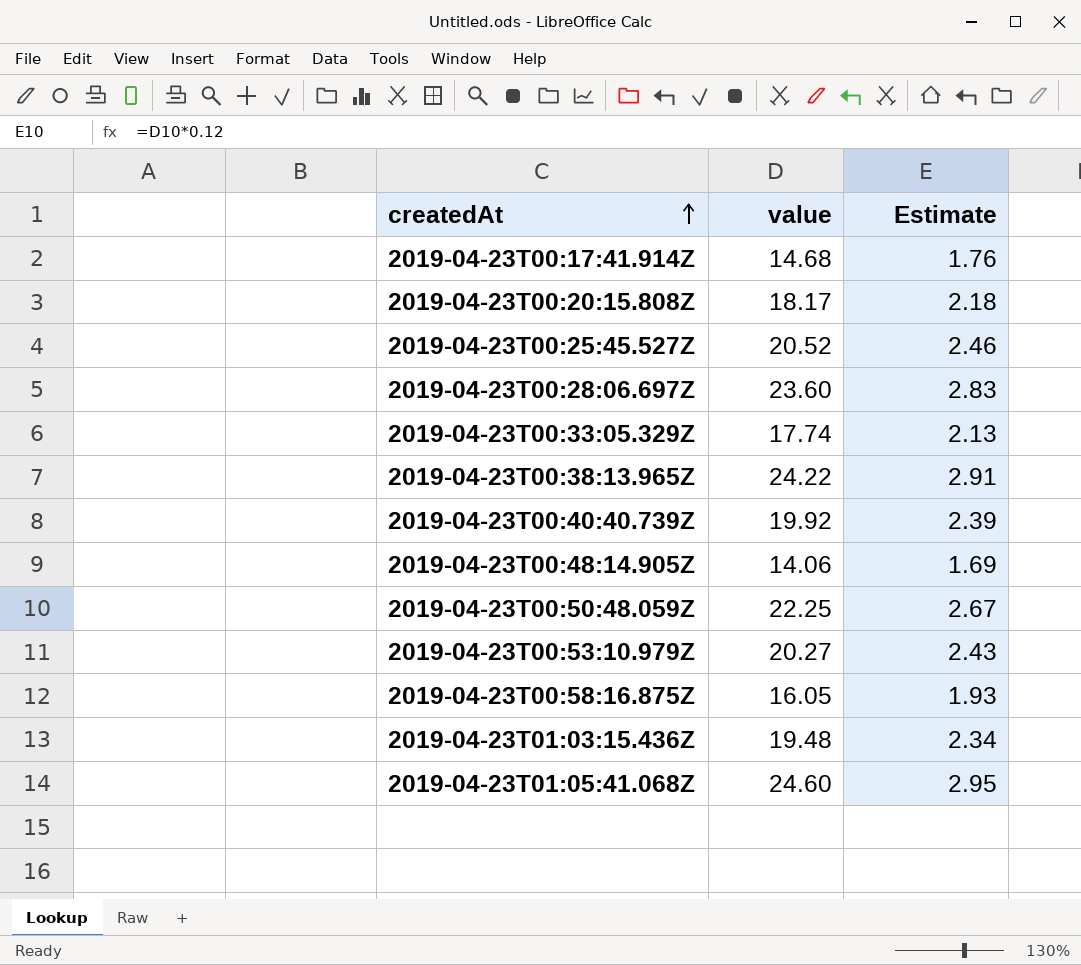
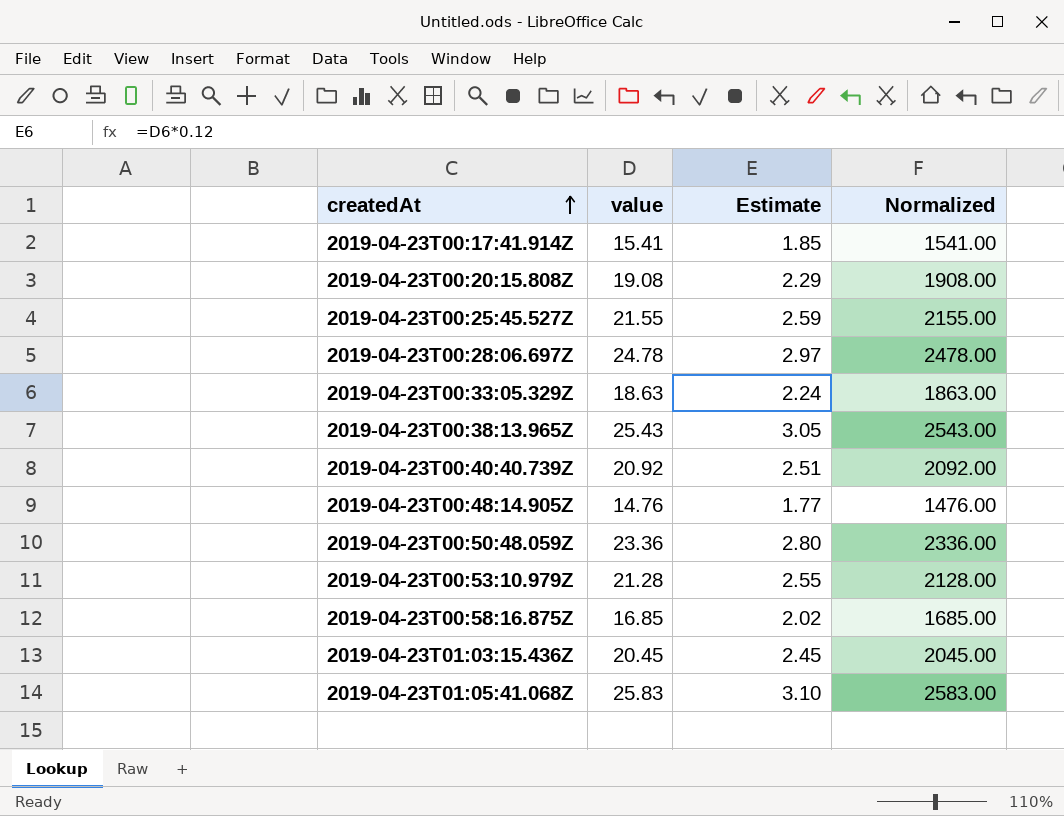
column Normalized | formula: none -> [value] * 100
2019-04-23T00:17:41.914Z | value: 14.68 -> 15.41
2019-04-23T00:17:41.914Z | Estimate: 1.76 -> 1.85
2019-04-23T00:20:15.808Z | value: 18.17 -> 19.08
2019-04-23T00:20:15.808Z | Estimate: 2.18 -> 2.29
2019-04-23T00:25:45.527Z | value: 20.52 -> 21.55
2019-04-23T00:25:45.527Z | Estimate: 2.46 -> 2.59
2019-04-23T00:28:06.697Z | value: 23.60 -> 24.78
2019-04-23T00:28:06.697Z | Estimate: 2.83 -> 2.97
2019-04-23T00:33:05.329Z | value: 17.74 -> 18.63
2019-04-23T00:33:05.329Z | Estimate: 2.13 -> 2.24
2019-04-23T00:38:13.965Z | value: 24.22 -> 25.43
2019-04-23T00:38:13.965Z | Estimate: 2.91 -> 3.05
2019-04-23T00:40:40.739Z | value: 19.92 -> 20.92
2019-04-23T00:40:40.739Z | Estimate: 2.39 -> 2.51
2019-04-23T00:48:14.905Z | value: 14.06 -> 14.76
2019-04-23T00:48:14.905Z | Estimate: 1.69 -> 1.77
2019-04-23T00:50:48.059Z | value: 22.25 -> 23.36
2019-04-23T00:50:48.059Z | Estimate: 2.67 -> 2.80
2019-04-23T00:53:10.979Z | value: 20.27 -> 21.28
2019-04-23T00:53:10.979Z | Estimate: 2.43 -> 2.55
2019-04-23T00:58:16.875Z | value: 16.05 -> 16.85
2019-04-23T00:58:16.875Z | Estimate: 1.93 -> 2.02
2019-04-23T01:03:15.436Z | value: 19.48 -> 20.45
2019-04-23T01:03:15.436Z | Estimate: 2.34 -> 2.45
2019-04-23T01:05:41.068Z | value: 24.60 -> 25.83
2019-04-23T01:05:41.068Z | Estimate: 2.95 -> 3.10

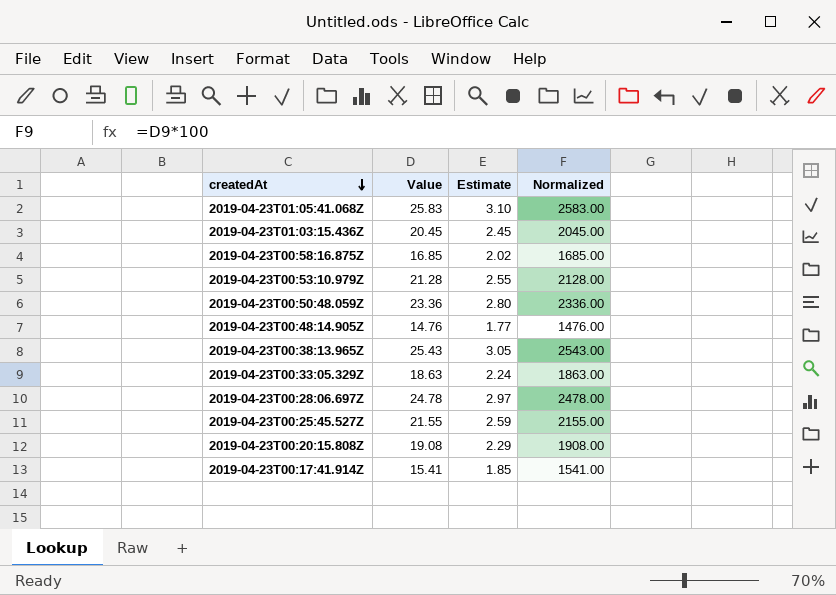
row order: createdAt ascending -> createdAt descending
column name: value -> Value
row 2019-04-23T00:40:40.739Z: 20.92 | 2.51 | 2092.00 -> none

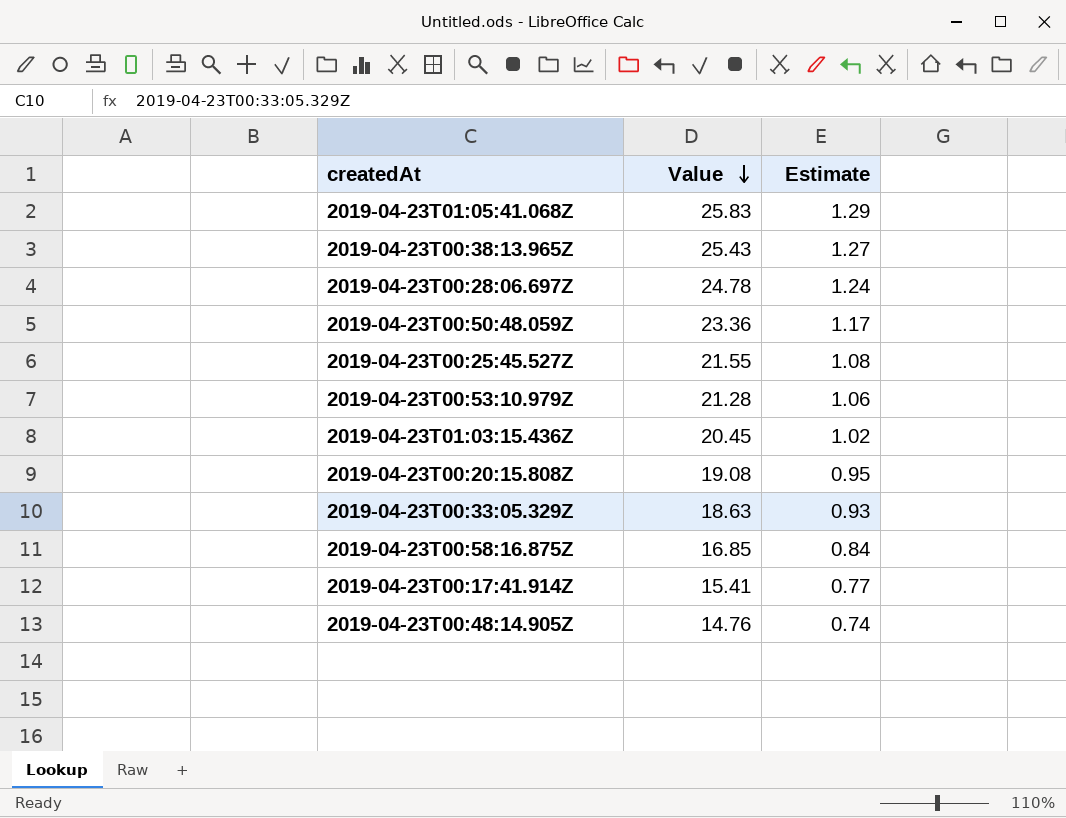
row order: createdAt descending -> Value descending
column Normalized | formula: [Value] * 100 -> none
column Estimate | formula: [Value] * 0.12 -> [Value] * 0.05

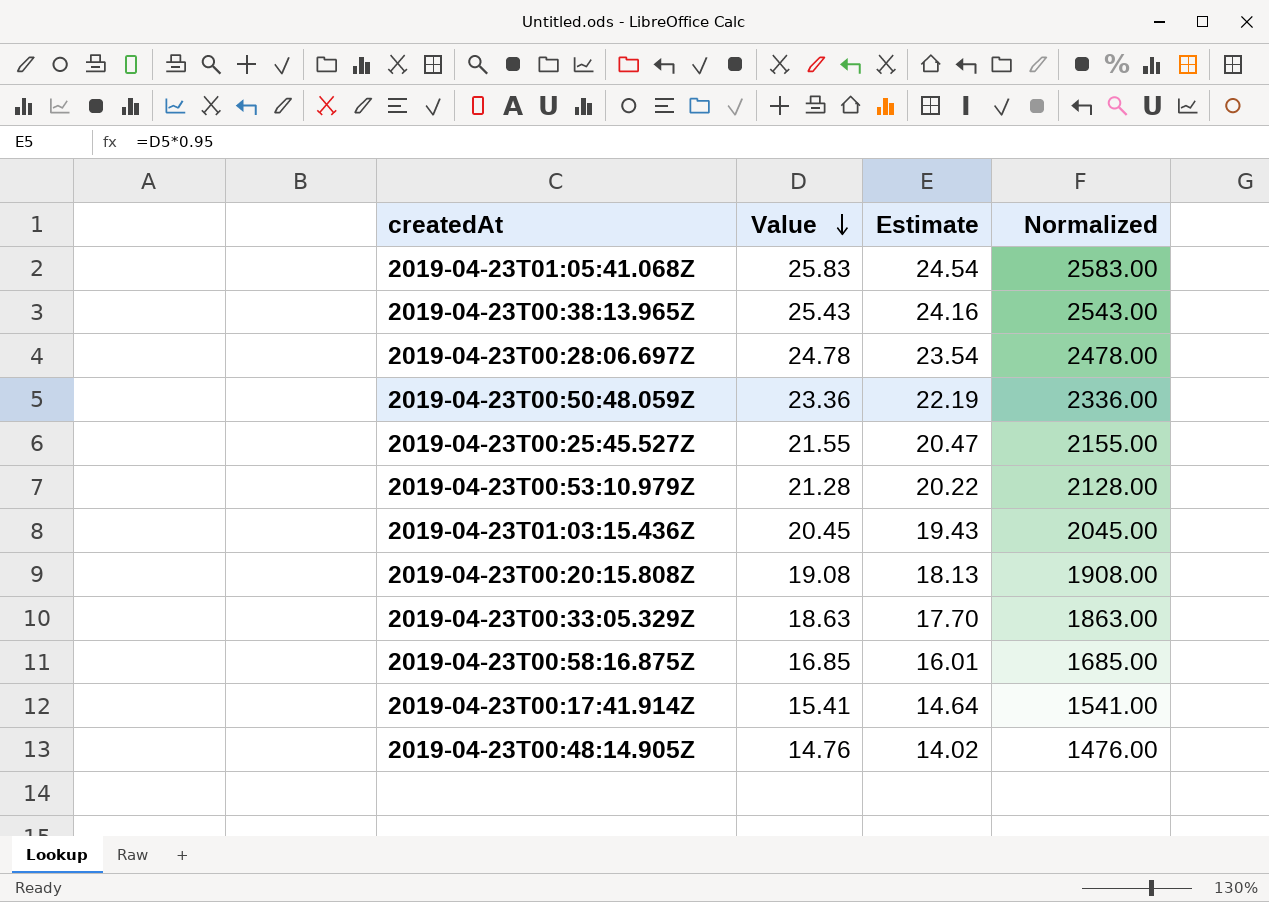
column Estimate | formula: [Value] * 0.05 -> [Value] * 0.95
column Normalized | formula: none -> [Value] * 100

